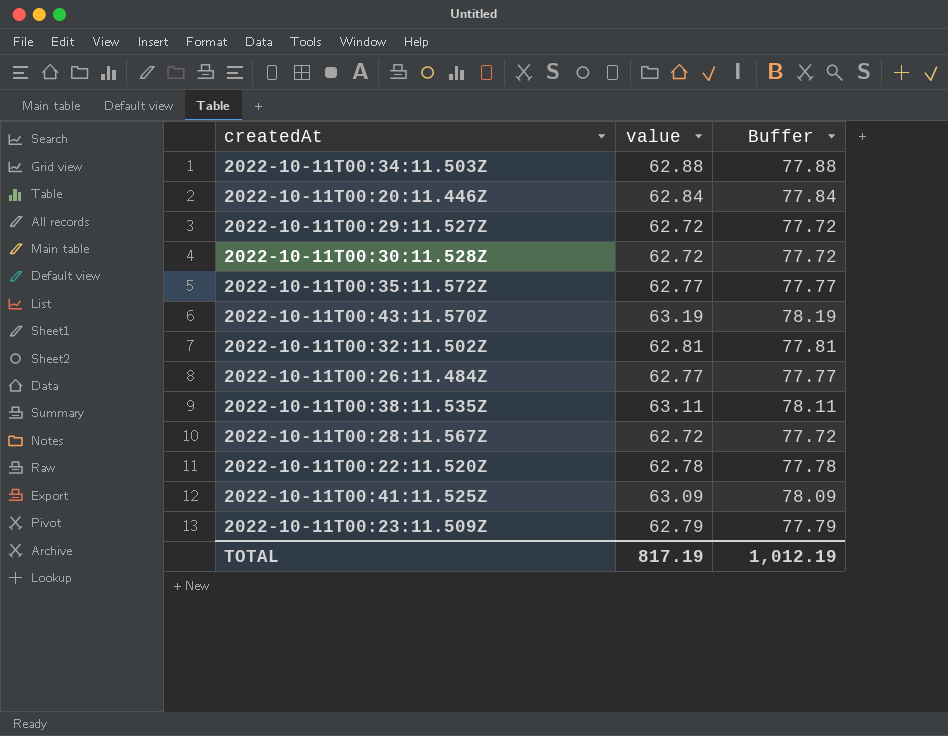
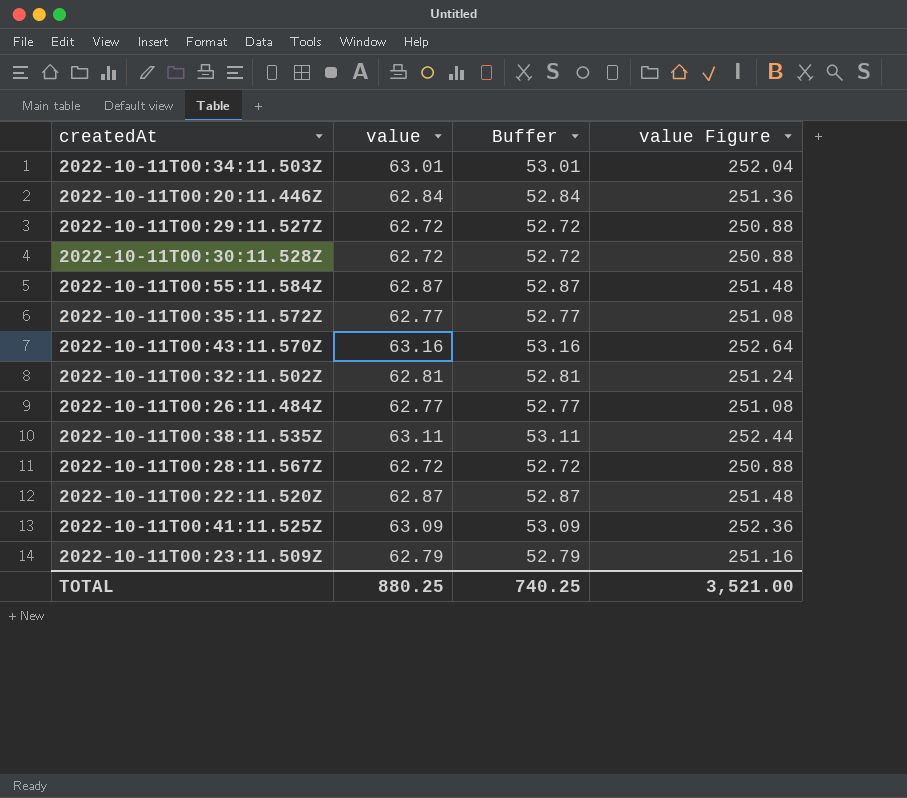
column Buffer | formula: [value] + 15 -> [value] - 10
column value Figure | formula: none -> [value] * 4
2022-10-11T00:34:11.503Z | value: 62.88 -> 63.01
row 2022-10-11T00:55:11.584Z: none -> 62.87 | 52.87 | 251.48
2022-10-11T00:43:11.570Z | value: 63.19 -> 63.16
2022-10-11T00:22:11.520Z | value: 62.78 -> 62.87
TOTAL | value: 817.19 -> 880.25
TOTAL | Buffer: 1,012.19 -> 740.25

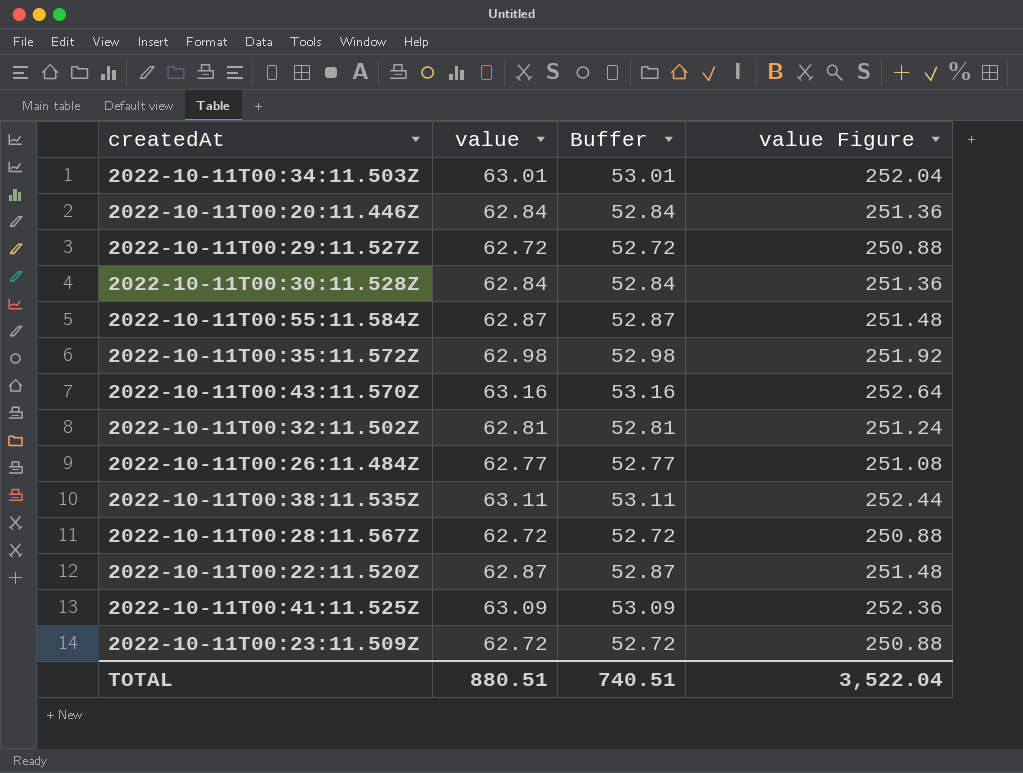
2022-10-11T00:30:11.528Z | value: 62.72 -> 62.84
2022-10-11T00:30:11.528Z | Buffer: 52.72 -> 52.84
2022-10-11T00:30:11.528Z | value Figure: 250.88 -> 251.36
2022-10-11T00:35:11.572Z | value: 62.77 -> 62.98
2022-10-11T00:35:11.572Z | Buffer: 52.77 -> 52.98
2022-10-11T00:35:11.572Z | value Figure: 251.08 -> 251.92
2022-10-11T00:23:11.509Z | value: 62.79 -> 62.72
2022-10-11T00:23:11.509Z | Buffer: 52.79 -> 52.72
2022-10-11T00:23:11.509Z | value Figure: 251.16 -> 250.88
TOTAL | value: 880.25 -> 880.51
TOTAL | Buffer: 740.25 -> 740.51
TOTAL | value Figure: 3,521.00 -> 3,522.04

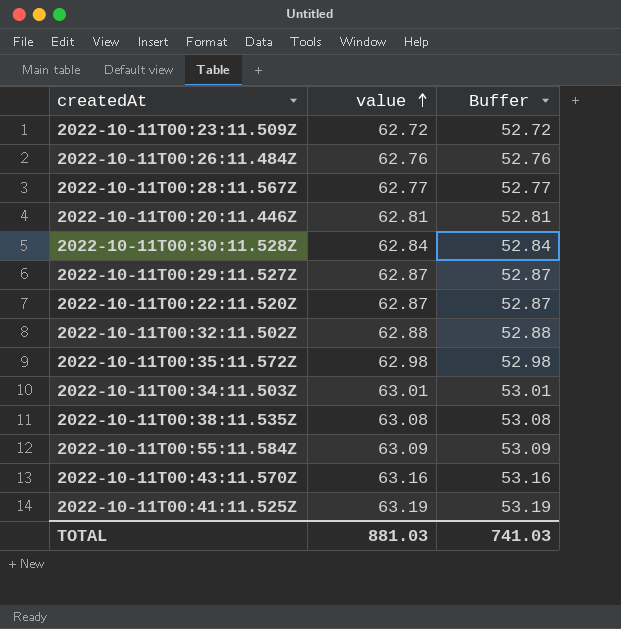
row order: none -> value ascending
column value Figure | formula: [value] * 4 -> none
2022-10-11T00:26:11.484Z | value: 62.77 -> 62.76
2022-10-11T00:26:11.484Z | Buffer: 52.77 -> 52.76
2022-10-11T00:28:11.567Z | value: 62.72 -> 62.77
2022-10-11T00:28:11.567Z | Buffer: 52.72 -> 52.77
2022-10-11T00:20:11.446Z | value: 62.84 -> 62.81
2022-10-11T00:20:11.446Z | Buffer: 52.84 -> 52.81
2022-10-11T00:29:11.527Z | value: 62.72 -> 62.87
2022-10-11T00:29:11.527Z | Buffer: 52.72 -> 52.87
2022-10-11T00:32:11.502Z | value: 62.81 -> 62.88
2022-10-11T00:32:11.502Z | Buffer: 52.81 -> 52.88
2022-10-11T00:38:11.535Z | value: 63.11 -> 63.08
2022-10-11T00:38:11.535Z | Buffer: 53.11 -> 53.08
2022-10-11T00:55:11.584Z | value: 62.87 -> 63.09
2022-10-11T00:55:11.584Z | Buffer: 52.87 -> 53.09
2022-10-11T00:41:11.525Z | value: 63.09 -> 63.19
2022-10-11T00:41:11.525Z | Buffer: 53.09 -> 53.19
TOTAL | value: 880.51 -> 881.03
TOTAL | Buffer: 740.51 -> 741.03

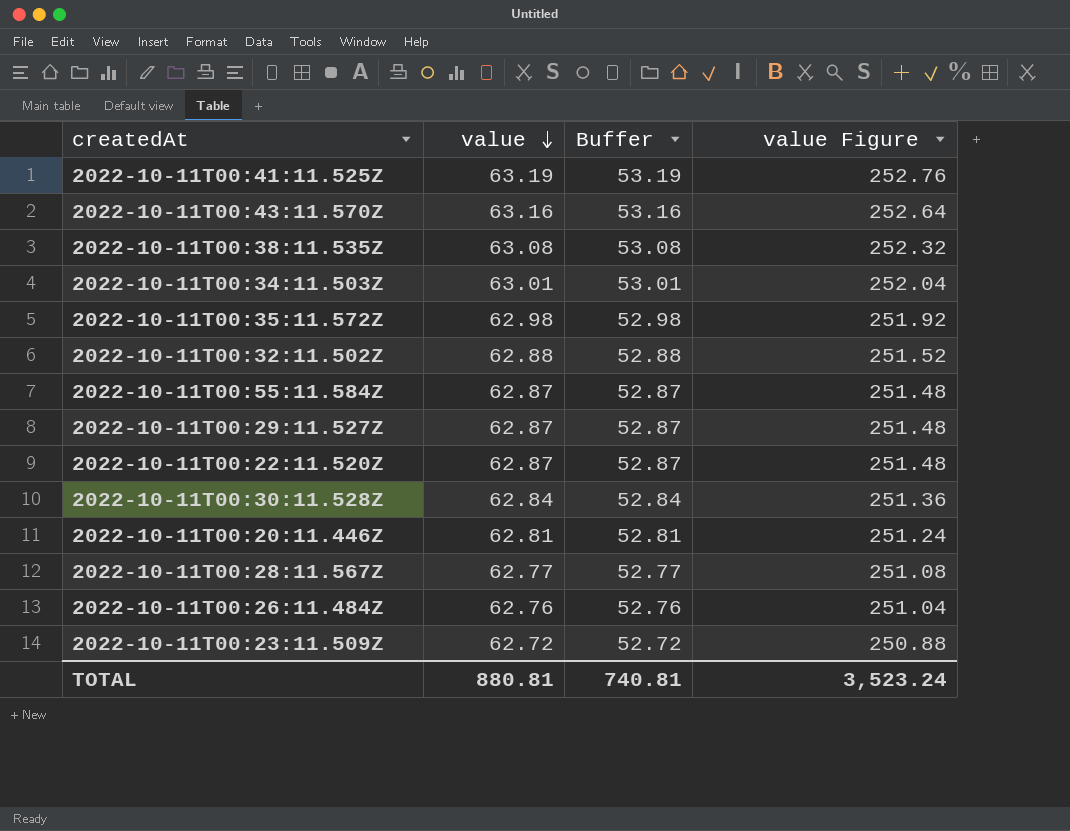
row order: value ascending -> value descending
column value Figure | formula: none -> [value] * 4
2022-10-11T00:55:11.584Z | value: 63.09 -> 62.87
2022-10-11T00:55:11.584Z | Buffer: 53.09 -> 52.87
TOTAL | value: 881.03 -> 880.81
TOTAL | Buffer: 741.03 -> 740.81

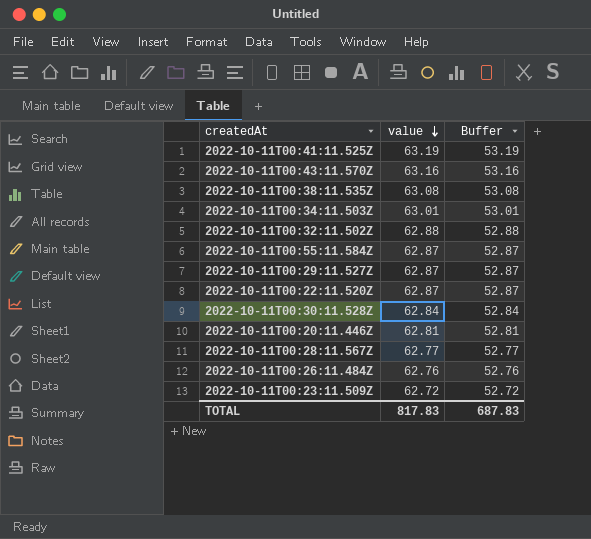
column value Figure | formula: [value] * 4 -> none
row 2022-10-11T00:35:11.572Z: 62.98 | 52.98 | 251.92 -> none
TOTAL | value: 880.81 -> 817.83
TOTAL | Buffer: 740.81 -> 687.83

